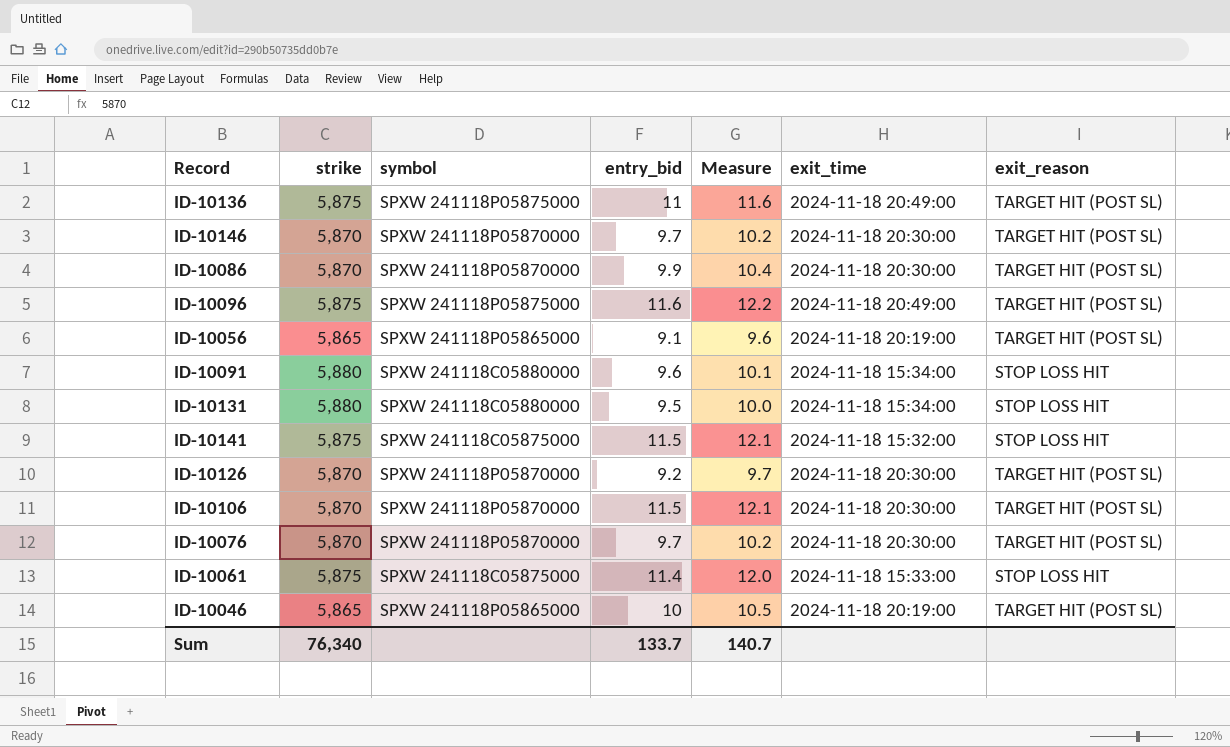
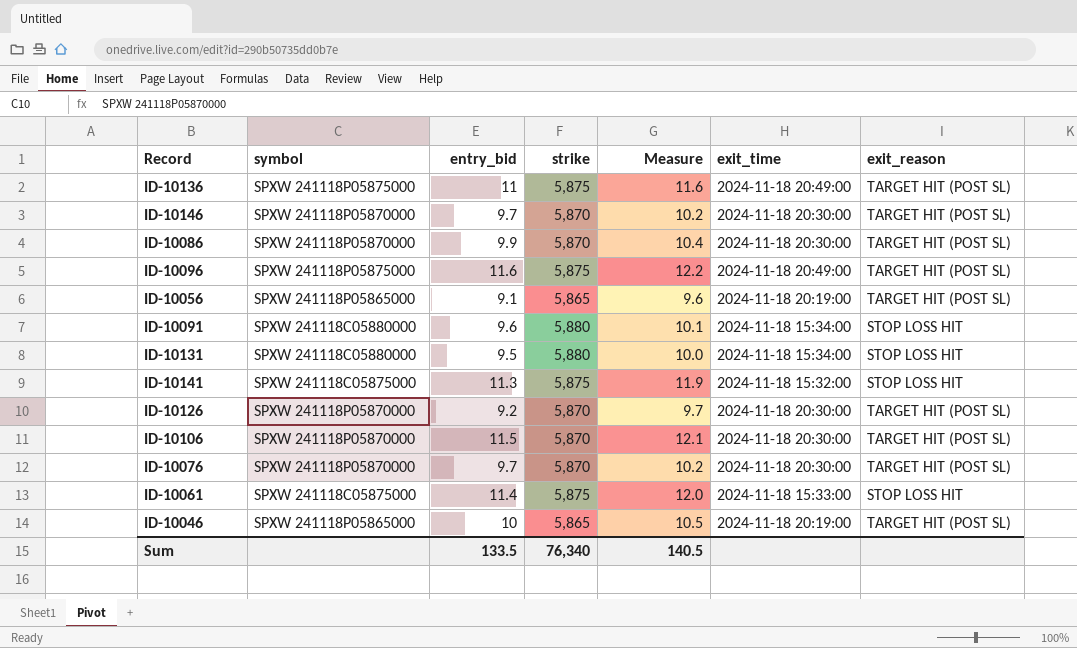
column strike | position: 2 -> 4
ID-10141 | entry_bid: 11.5 -> 11.3
ID-10141 | Measure: 12.1 -> 11.9
Sum | entry_bid: 133.7 -> 133.5
Sum | Measure: 140.7 -> 140.5

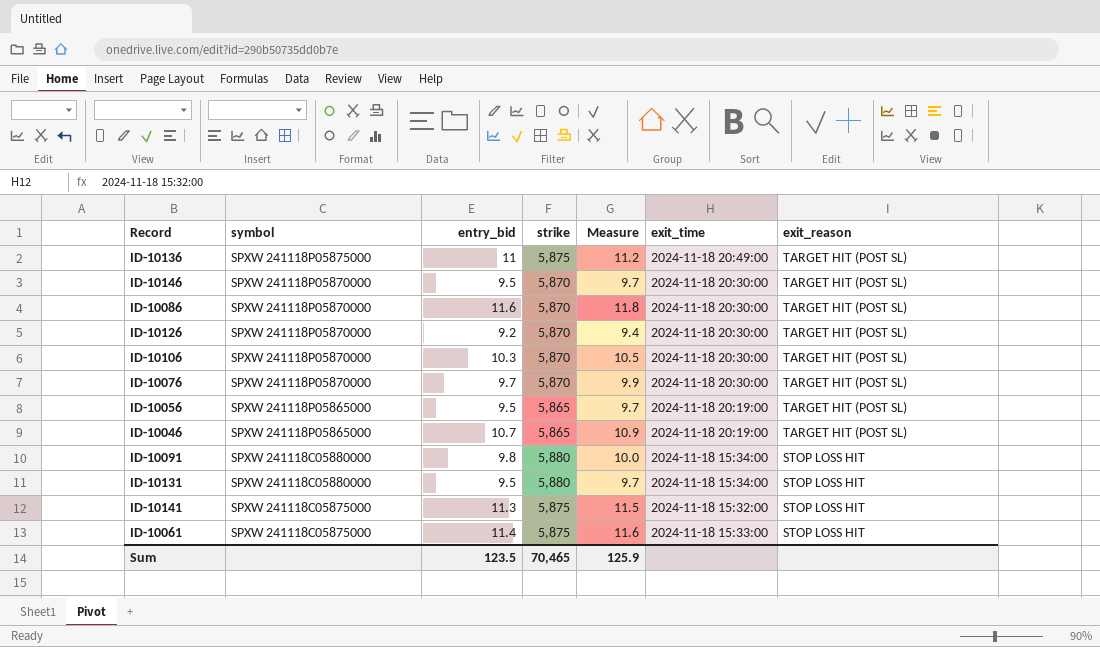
row order: none -> symbol descending
column Measure | formula: [entry_bid] * 1.05 -> [entry_bid] * 1.02
row ID-10096: SPXW 241118P05875000 | 11.6 | 5,875 | 12.2 | 2024-11-18 20:49:00 | TARGET HIT (POST SL) -> none
ID-10146 | entry_bid: 9.7 -> 9.5
ID-10086 | entry_bid: 9.9 -> 11.6
ID-10106 | entry_bid: 11.5 -> 10.3
ID-10056 | entry_bid: 9.1 -> 9.5
ID-10046 | entry_bid: 10 -> 10.7
ID-10091 | entry_bid: 9.6 -> 9.8
Sum | entry_bid: 133.5 -> 123.5
Sum | strike: 76,340 -> 70,465
Sum | Measure: 140.5 -> 125.9

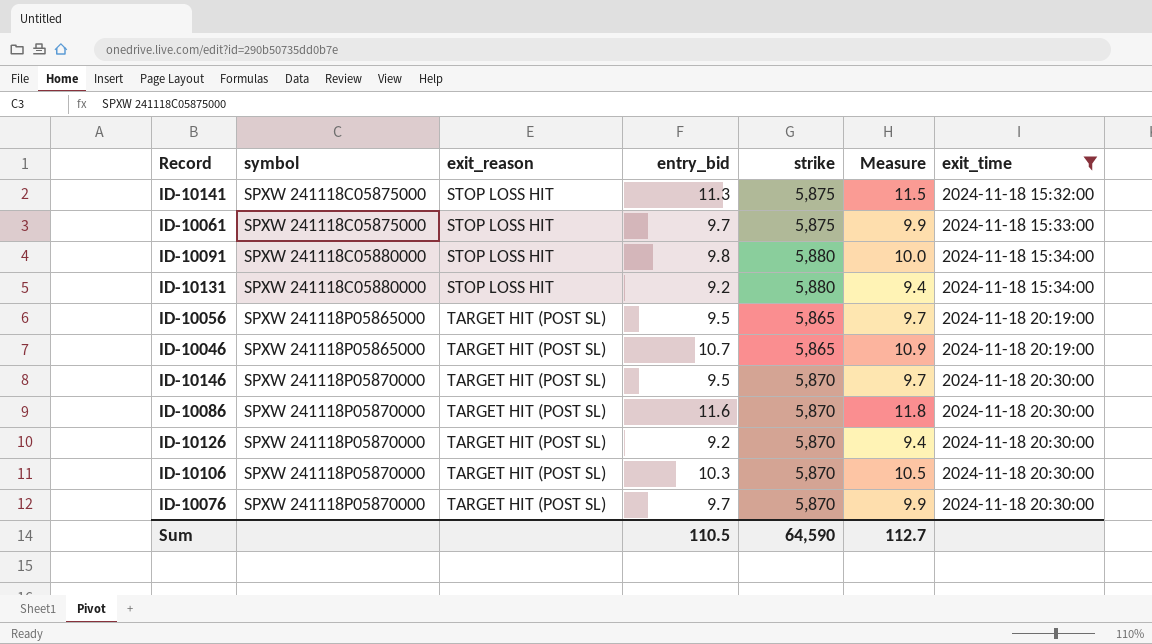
filter: none -> exit_time != 2024-11-18 20:49:00
row order: symbol descending -> symbol ascending
column exit_reason | position: 7 -> 3
ID-10061 | entry_bid: 11.4 -> 9.7
ID-10061 | Measure: 11.6 -> 9.9
ID-10131 | entry_bid: 9.5 -> 9.2
ID-10131 | Measure: 9.7 -> 9.4
Sum | entry_bid: 123.5 -> 110.5
Sum | strike: 70,465 -> 64,590
Sum | Measure: 125.9 -> 112.7

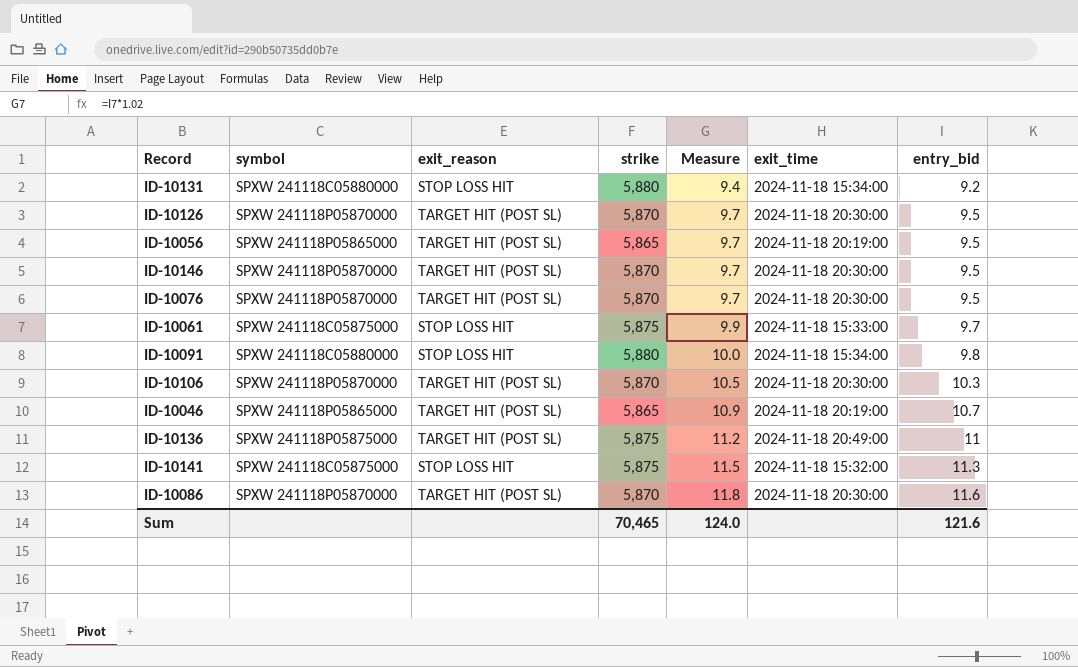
filter: exit_time != 2024-11-18 20:49:00 -> none
row order: symbol ascending -> Measure ascending
column entry_bid | position: 4 -> 7
ID-10126 | Measure: 9.4 -> 9.7
ID-10126 | entry_bid: 9.2 -> 9.5
ID-10076 | Measure: 9.9 -> 9.7
ID-10076 | entry_bid: 9.7 -> 9.5
Sum | strike: 64,590 -> 70,465
Sum | Measure: 112.7 -> 124.0
Sum | entry_bid: 110.5 -> 121.6

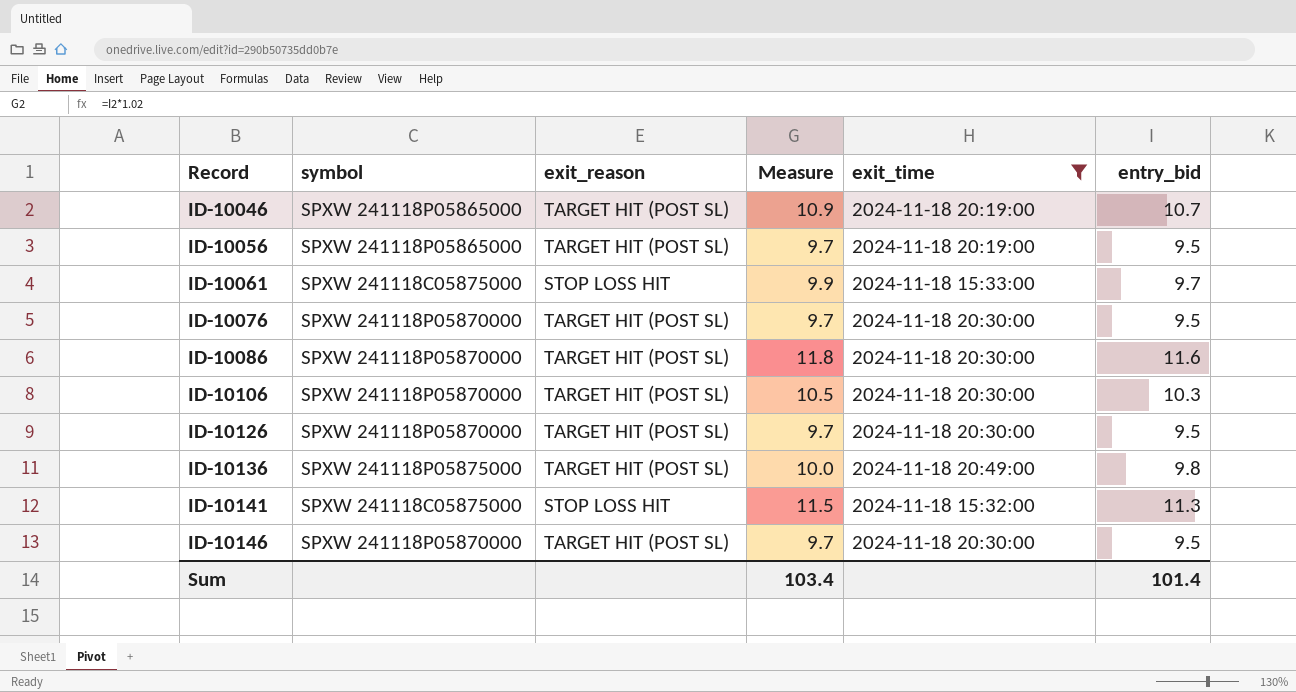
filter: none -> exit_time != 2024-11-18 15:34:00
row order: Measure ascending -> Record ascending
column strike | position: 4 -> none
ID-10136 | Measure: 11.2 -> 10.0
ID-10136 | entry_bid: 11 -> 9.8
Sum | Measure: 124.0 -> 103.4
Sum | entry_bid: 121.6 -> 101.4

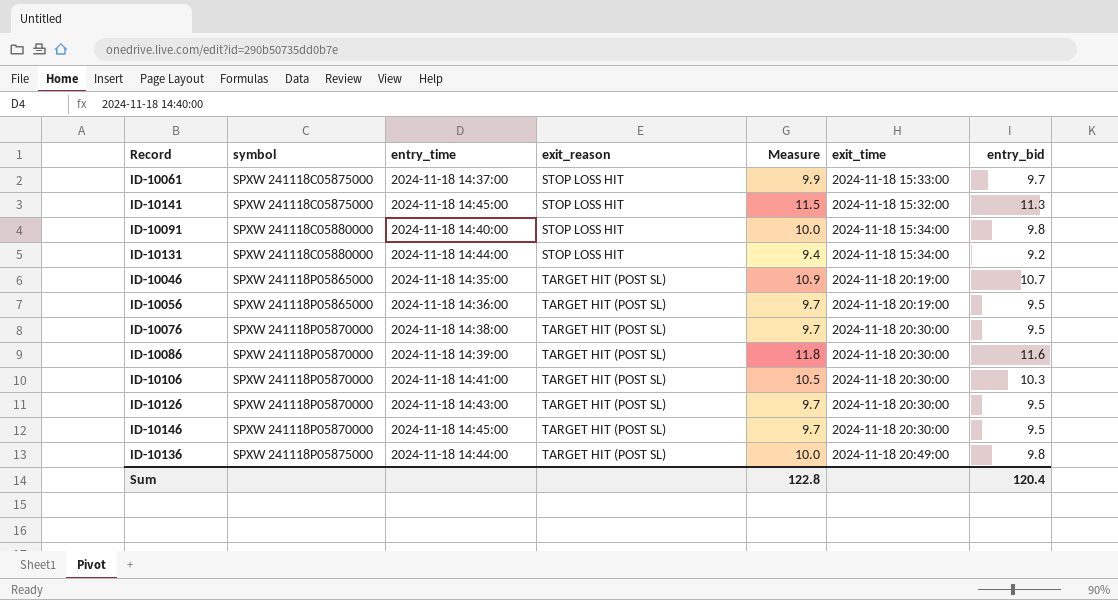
filter: exit_time != 2024-11-18 15:34:00 -> none
row order: Record ascending -> symbol ascending
column entry_time | position: none -> 3
Sum | Measure: 103.4 -> 122.8
Sum | entry_bid: 101.4 -> 120.4

